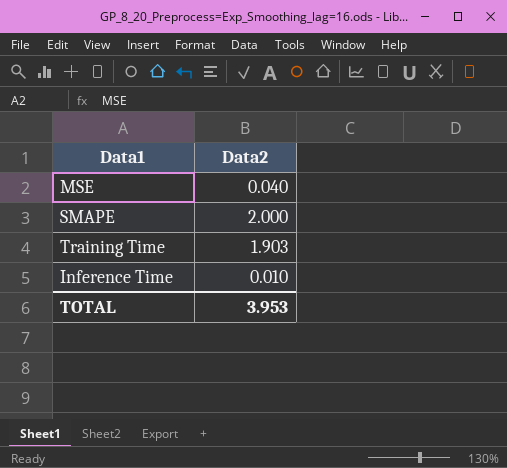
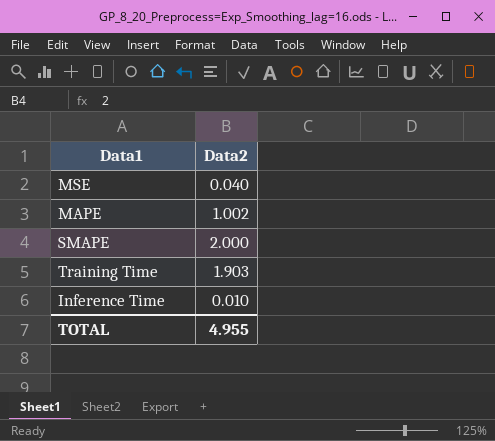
row MAPE: none -> 1.002
TOTAL | Data2: 3.953 -> 4.955

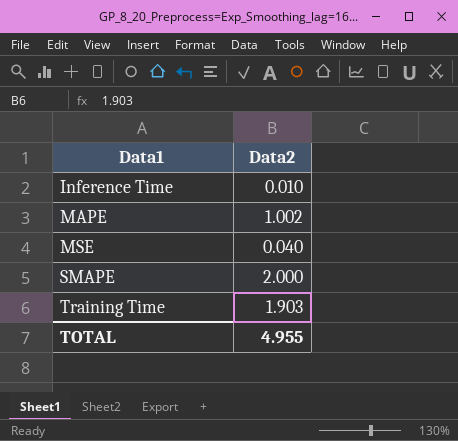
row order: none -> Data1 ascending

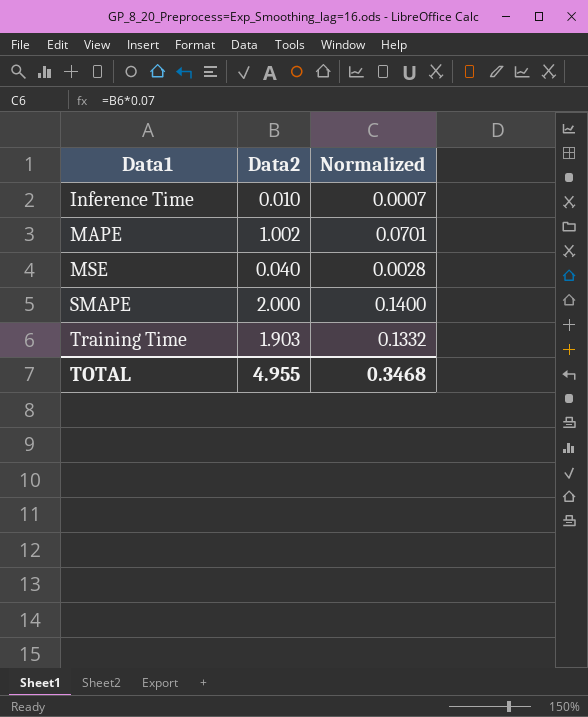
column Normalized | formula: none -> [Data2] * 0.07

